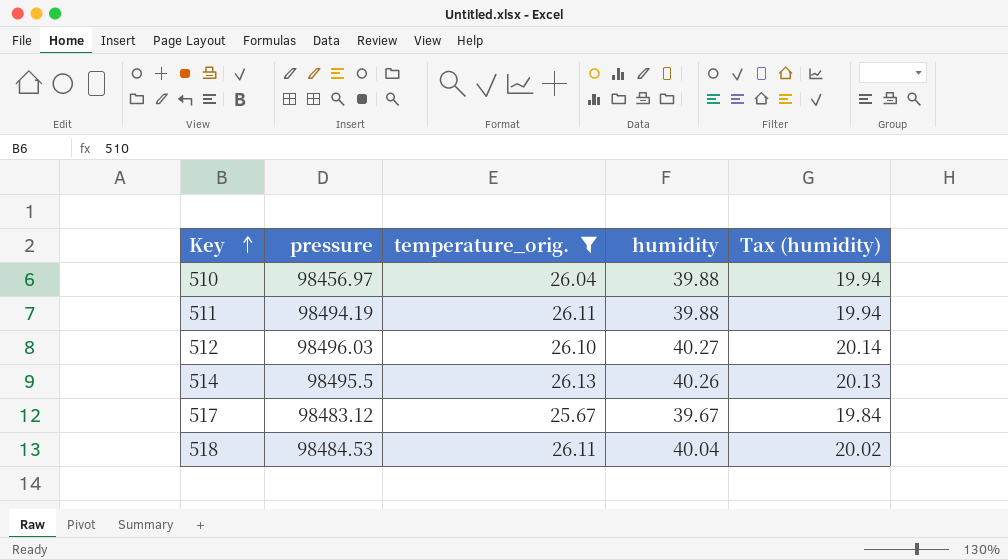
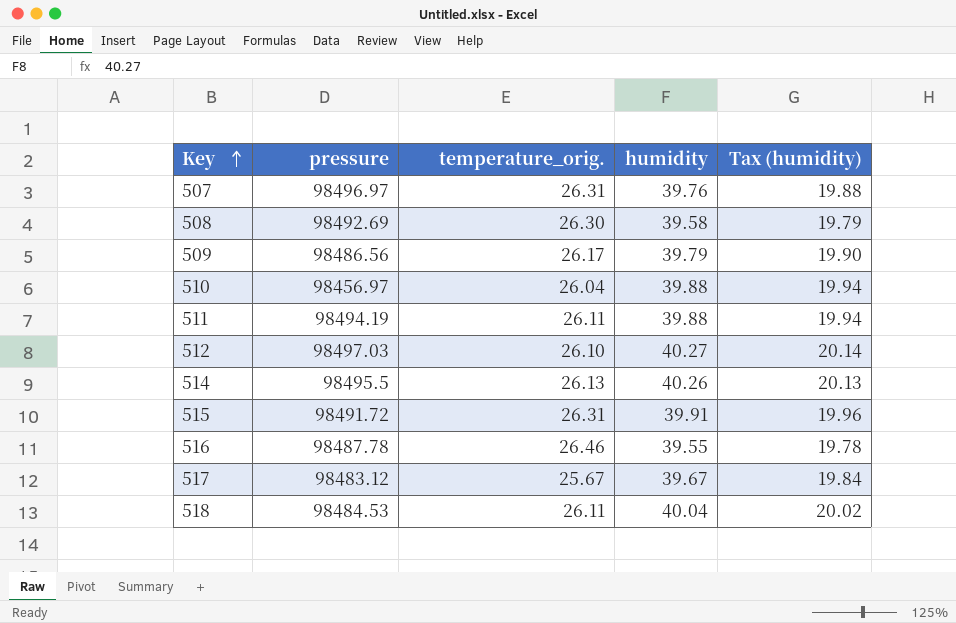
filter: temperature_orig. <= 26.13 -> none
512 | pressure: 98496.03 -> 98497.03

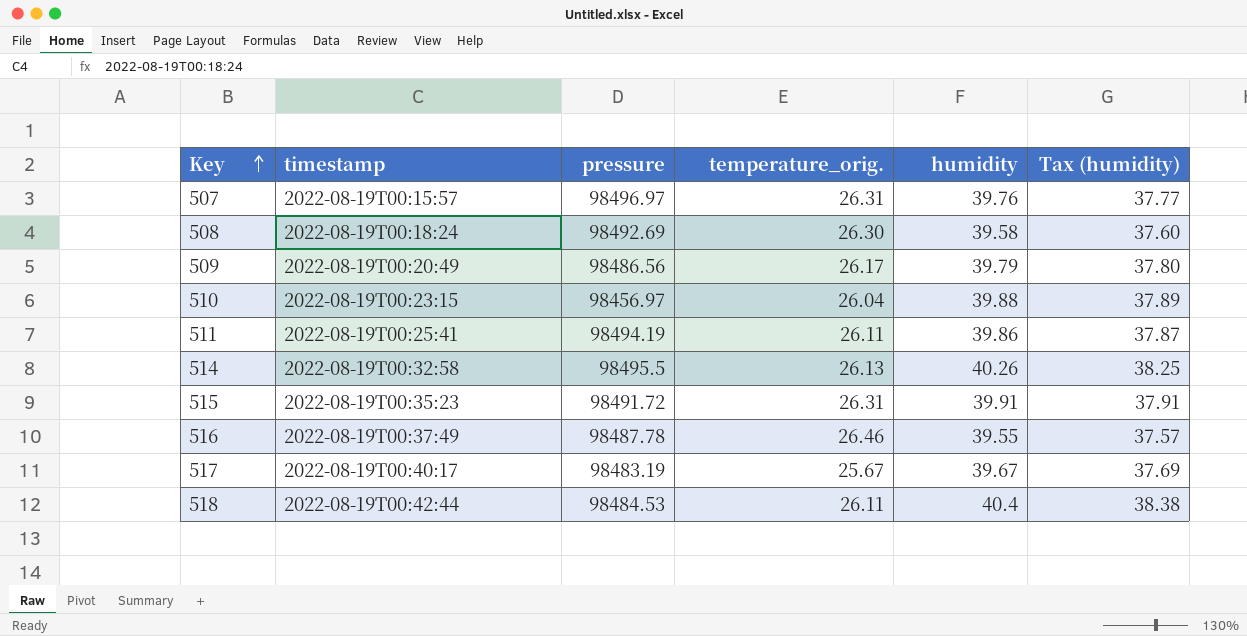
column timestamp | position: none -> 2
column Tax (humidity) | formula: [humidity] * 0.5 -> [humidity] * 0.95
row 512: 98497.03 | 26.10 | 40.27 | 20.14 -> none
511 | humidity: 39.88 -> 39.86
517 | pressure: 98483.12 -> 98483.19
518 | humidity: 40.04 -> 40.4

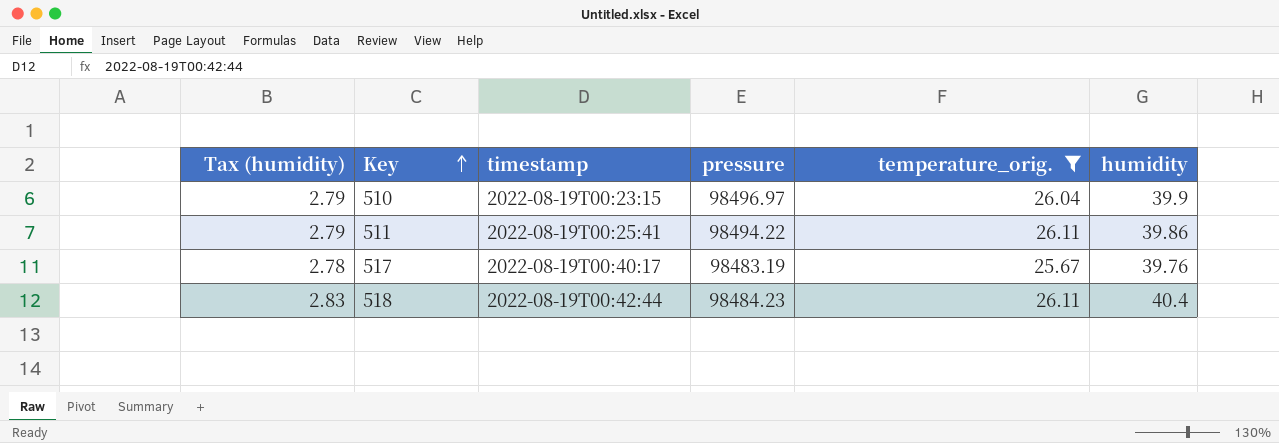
filter: none -> temperature_orig. <= 26.11
column Tax (humidity) | formula: [humidity] * 0.95 -> [humidity] * 0.07
column Tax (humidity) | position: 6 -> 1
510 | pressure: 98456.97 -> 98496.97
510 | humidity: 39.88 -> 39.9
511 | pressure: 98494.19 -> 98494.22
517 | humidity: 39.67 -> 39.76
518 | pressure: 98484.53 -> 98484.23

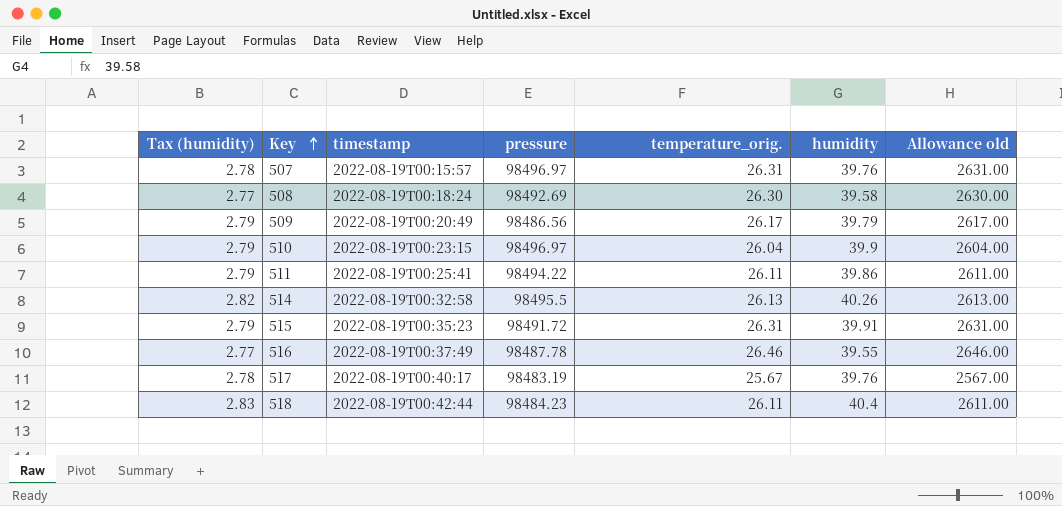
filter: temperature_orig. <= 26.11 -> none
column Allowance old | formula: none -> [temperature_orig.] * 100

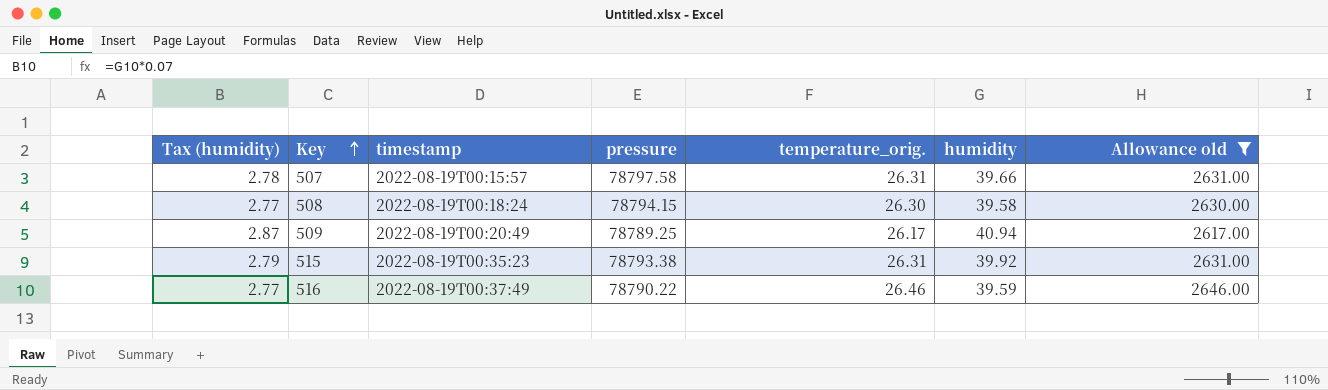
filter: none -> Allowance old >= 2617.00
507 | pressure: 98496.97 -> 78797.58
507 | humidity: 39.76 -> 39.66
508 | pressure: 98492.69 -> 78794.15
509 | Tax (humidity): 2.79 -> 2.87
509 | pressure: 98486.56 -> 78789.25
509 | humidity: 39.79 -> 40.94
515 | pressure: 98491.72 -> 78793.38
515 | humidity: 39.91 -> 39.92
516 | pressure: 98487.78 -> 78790.22
516 | humidity: 39.55 -> 39.59

